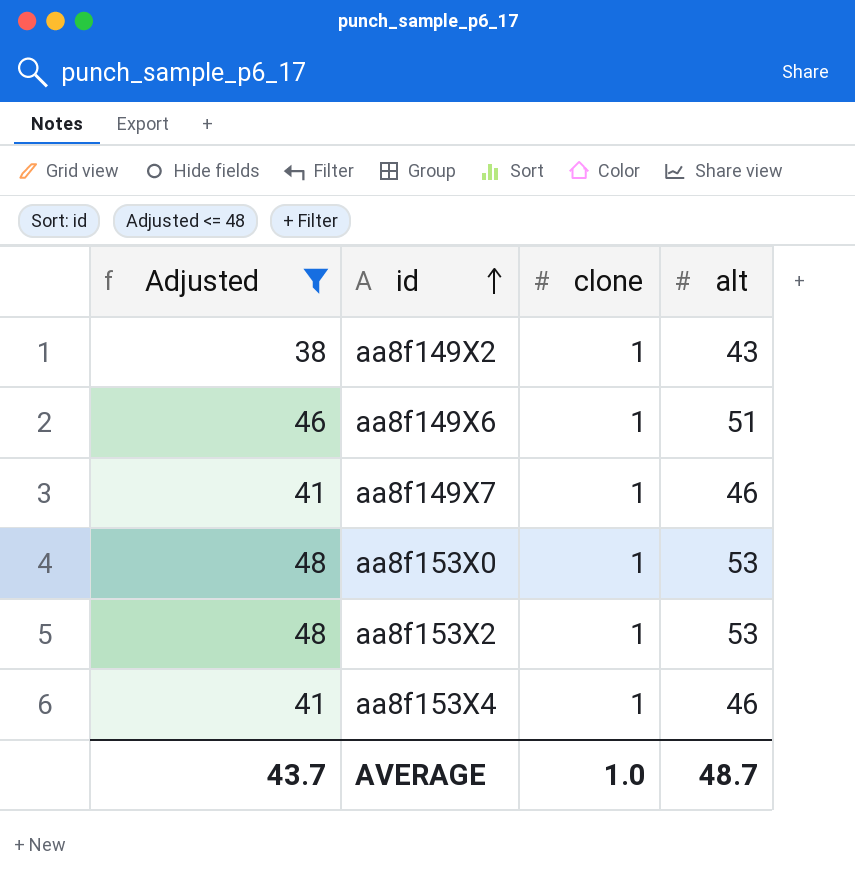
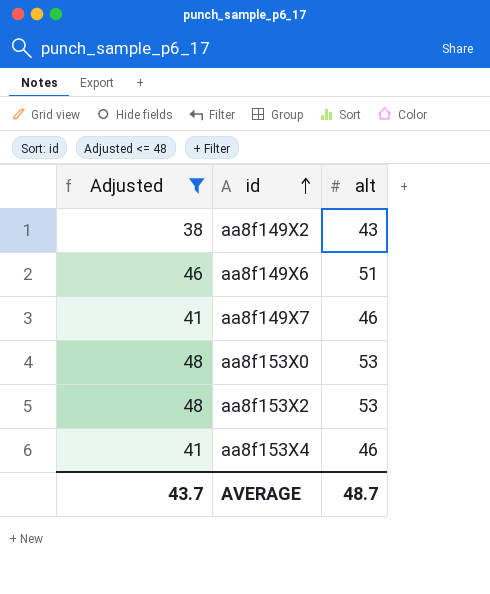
column clone | position: 3 -> none

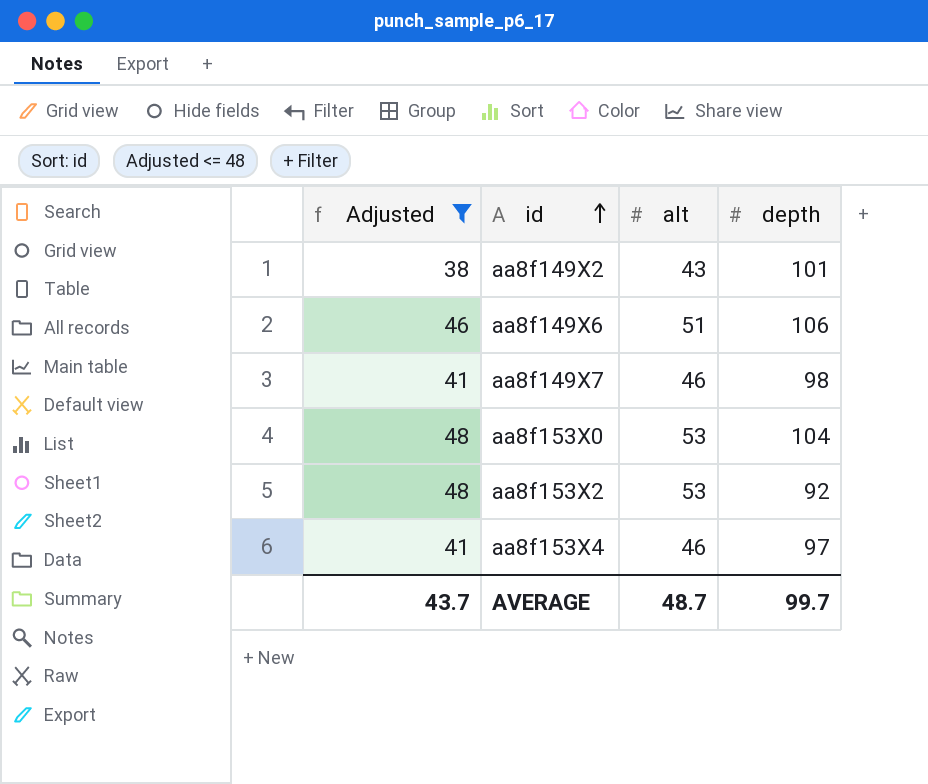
column depth | position: none -> 4

